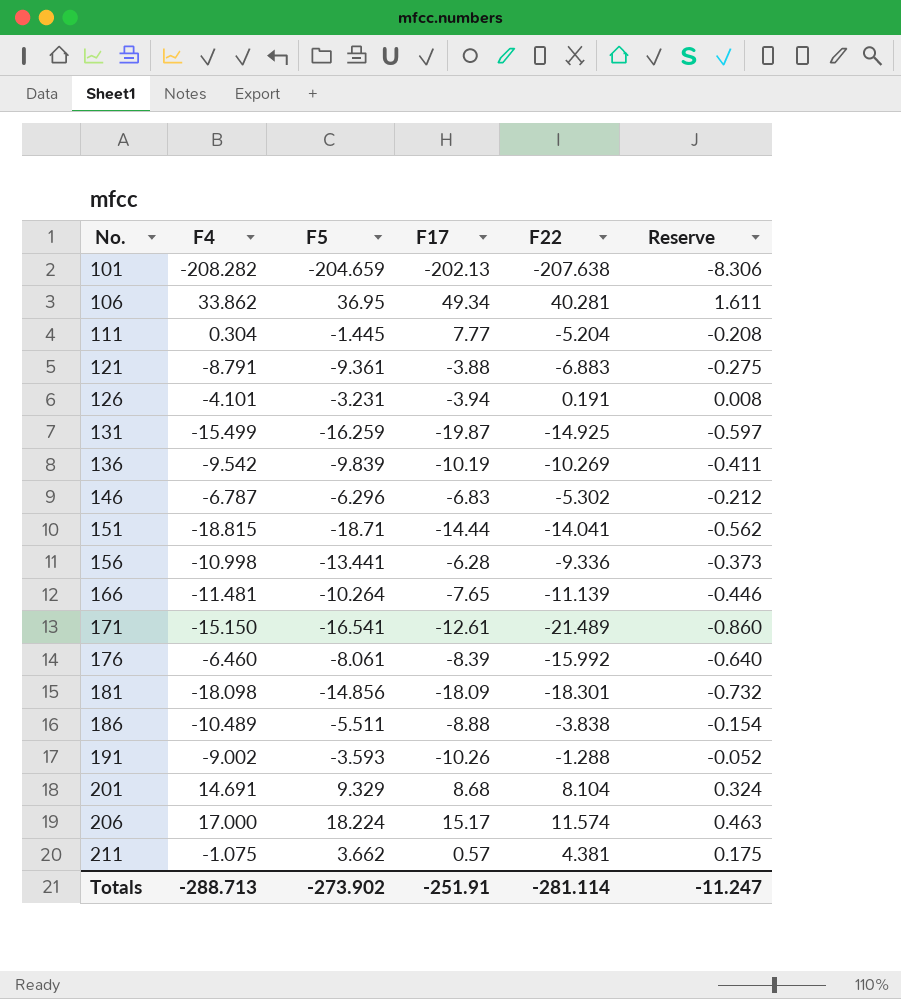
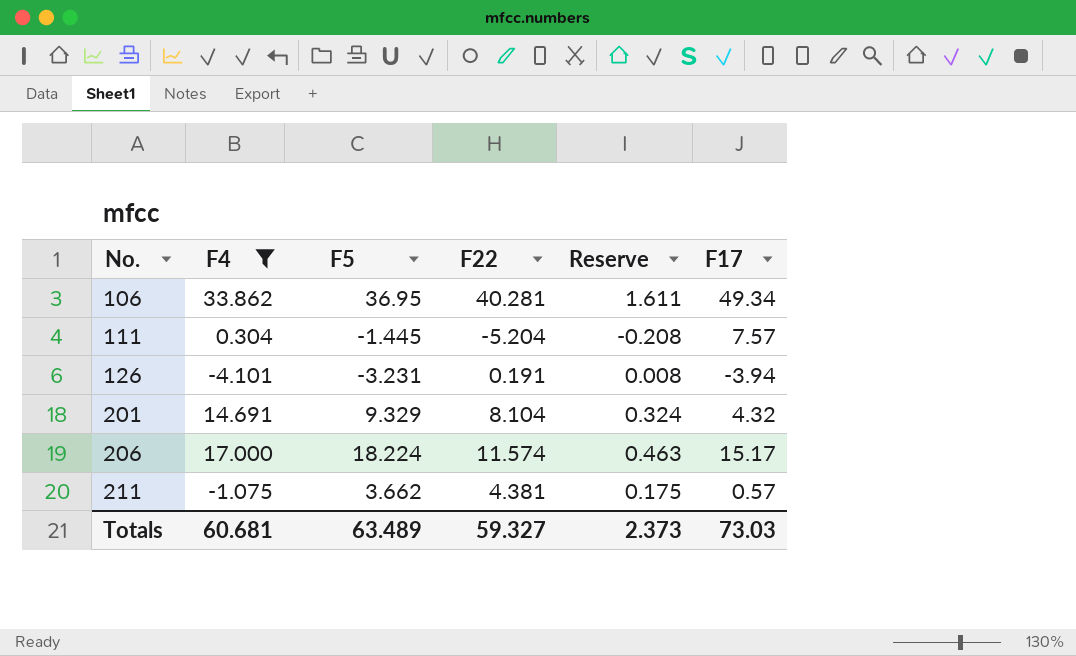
filter: none -> F4 >= -4.101
column F17 | position: 4 -> 6
111 | F17: 7.77 -> 7.57
201 | F17: 8.68 -> 4.32
Totals | F4: -288.713 -> 60.681
Totals | F5: -273.902 -> 63.489
Totals | F22: -281.114 -> 59.327
Totals | Reserve: -11.247 -> 2.373
Totals | F17: -251.91 -> 73.03

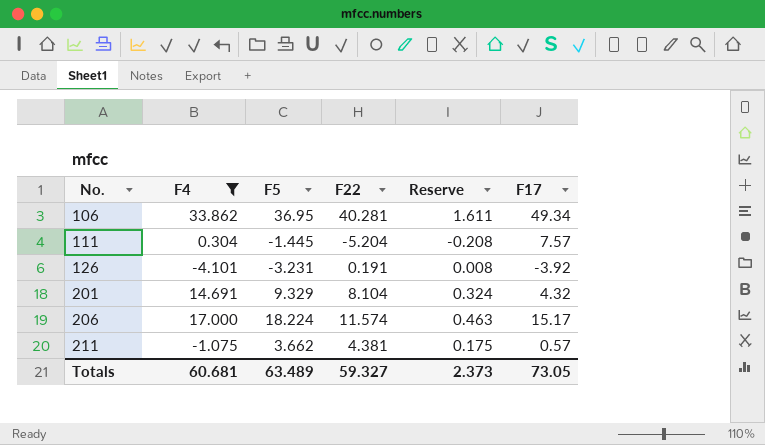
126 | F17: -3.94 -> -3.92
Totals | F17: 73.03 -> 73.05

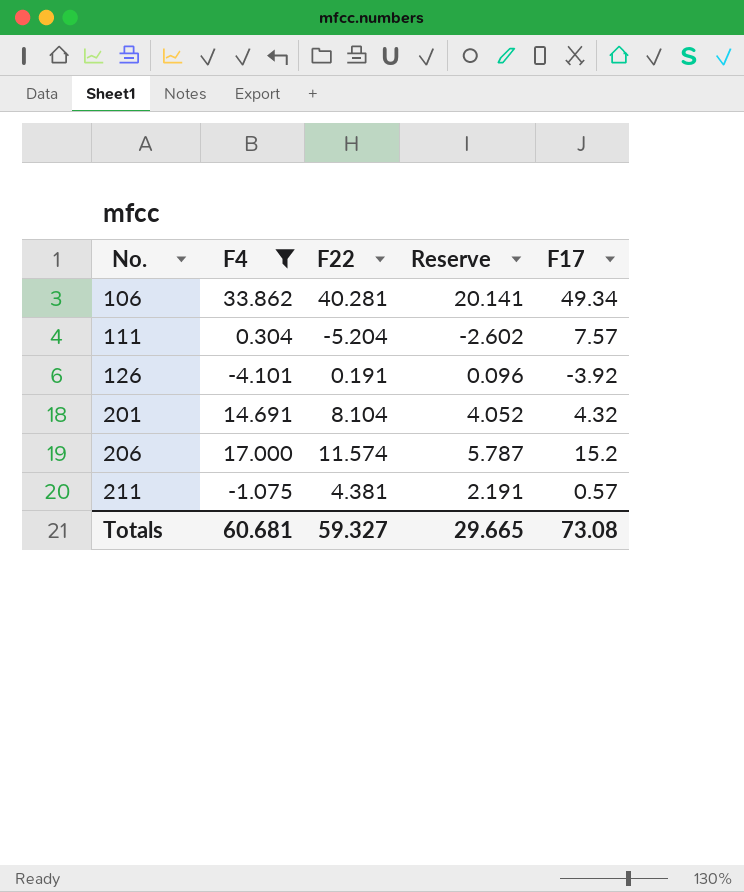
column F5 | position: 3 -> none
column Reserve | formula: [F22] * 0.04 -> [F22] * 0.5
206 | F17: 15.17 -> 15.2
Totals | Reserve: 2.373 -> 29.665
Totals | F17: 73.05 -> 73.08

